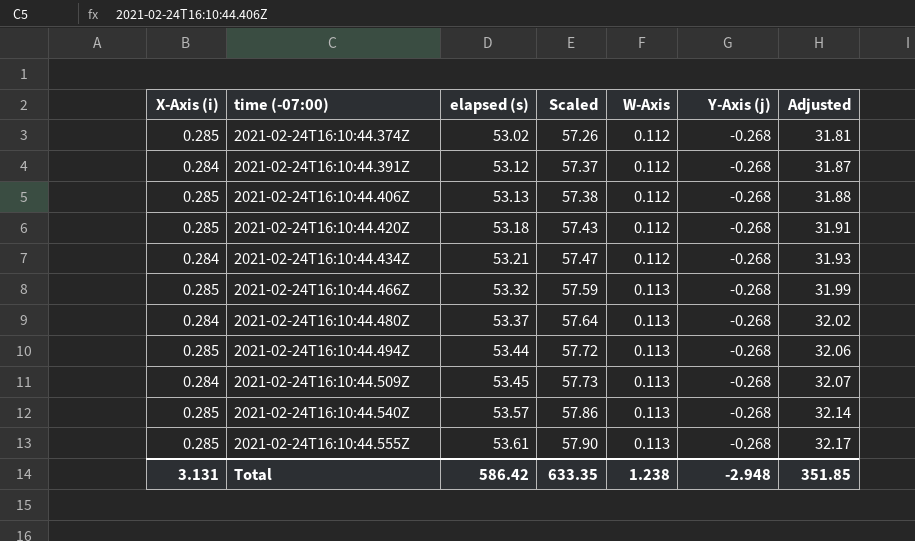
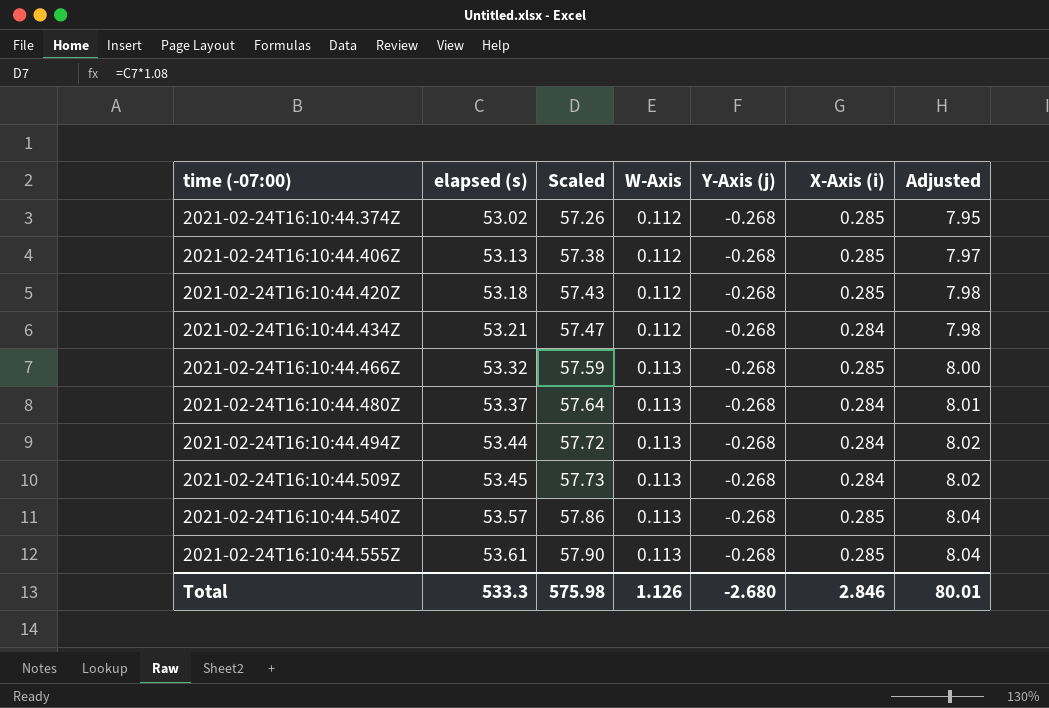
column X-Axis (i) | position: 1 -> 6
column Adjusted | formula: [elapsed (s)] * 0.6 -> [elapsed (s)] * 0.15
row 2021-02-24T16:10:44.391Z: 0.284 | 53.12 | 57.37 | 0.112 | -0.268 | 31.87 -> none
2021-02-24T16:10:44.494Z | X-Axis (i): 0.285 -> 0.284
Total | elapsed (s): 586.42 -> 533.3
Total | Scaled: 633.35 -> 575.98
Total | W-Axis: 1.238 -> 1.126
Total | Y-Axis (j): -2.948 -> -2.680
Total | X-Axis (i): 3.131 -> 2.846
Total | Adjusted: 351.85 -> 80.01

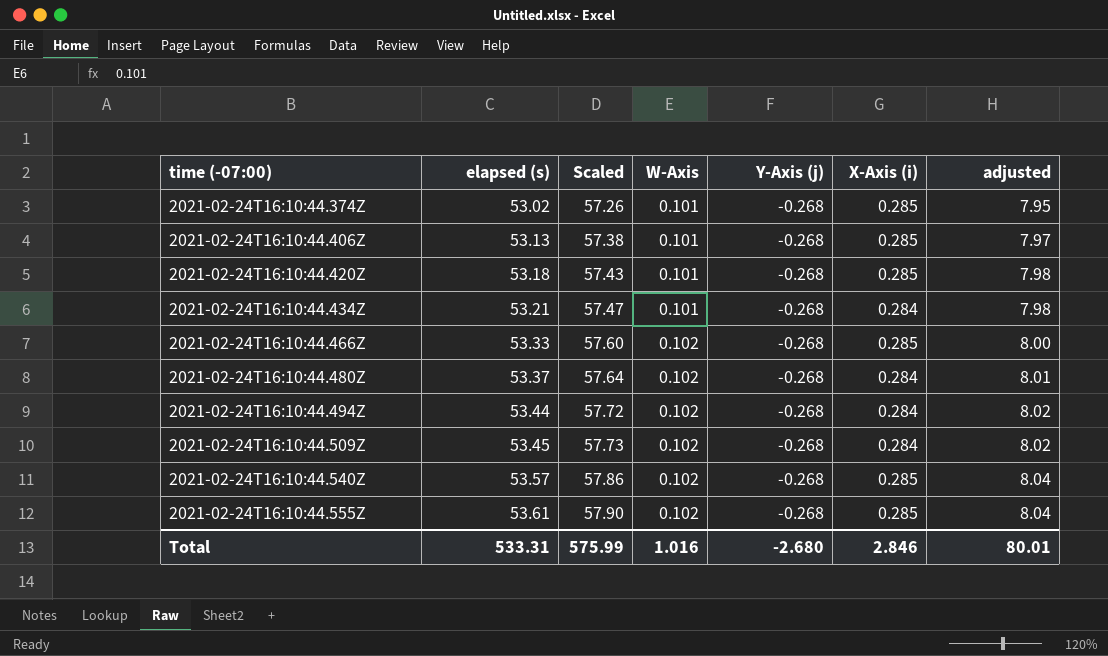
column name: Adjusted -> adjusted
2021-02-24T16:10:44.374Z | W-Axis: 0.112 -> 0.101
2021-02-24T16:10:44.406Z | W-Axis: 0.112 -> 0.101
2021-02-24T16:10:44.420Z | W-Axis: 0.112 -> 0.101
2021-02-24T16:10:44.434Z | W-Axis: 0.112 -> 0.101
2021-02-24T16:10:44.466Z | elapsed (s): 53.32 -> 53.33
2021-02-24T16:10:44.466Z | Scaled: 57.59 -> 57.60
2021-02-24T16:10:44.466Z | W-Axis: 0.113 -> 0.102
2021-02-24T16:10:44.480Z | W-Axis: 0.113 -> 0.102
2021-02-24T16:10:44.494Z | W-Axis: 0.113 -> 0.102
2021-02-24T16:10:44.509Z | W-Axis: 0.113 -> 0.102
2021-02-24T16:10:44.540Z | W-Axis: 0.113 -> 0.102
2021-02-24T16:10:44.555Z | W-Axis: 0.113 -> 0.102
Total | elapsed (s): 533.3 -> 533.31
Total | Scaled: 575.98 -> 575.99
Total | W-Axis: 1.126 -> 1.016

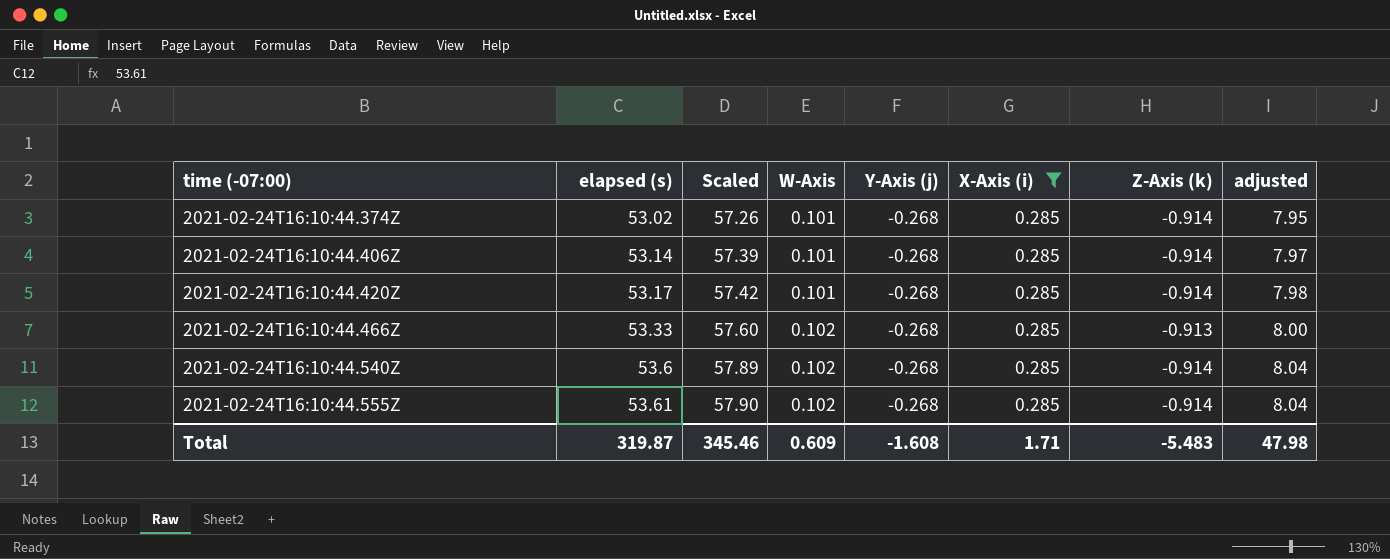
filter: none -> X-Axis (i) = 0.285
column Z-Axis (k) | position: none -> 7
2021-02-24T16:10:44.406Z | elapsed (s): 53.13 -> 53.14
2021-02-24T16:10:44.406Z | Scaled: 57.38 -> 57.39
2021-02-24T16:10:44.420Z | elapsed (s): 53.18 -> 53.17
2021-02-24T16:10:44.420Z | Scaled: 57.43 -> 57.42
2021-02-24T16:10:44.540Z | elapsed (s): 53.57 -> 53.6
2021-02-24T16:10:44.540Z | Scaled: 57.86 -> 57.89
Total | elapsed (s): 533.31 -> 319.87
Total | Scaled: 575.99 -> 345.46
Total | W-Axis: 1.016 -> 0.609
Total | Y-Axis (j): -2.680 -> -1.608
Total | X-Axis (i): 2.846 -> 1.71
Total | adjusted: 80.01 -> 47.98

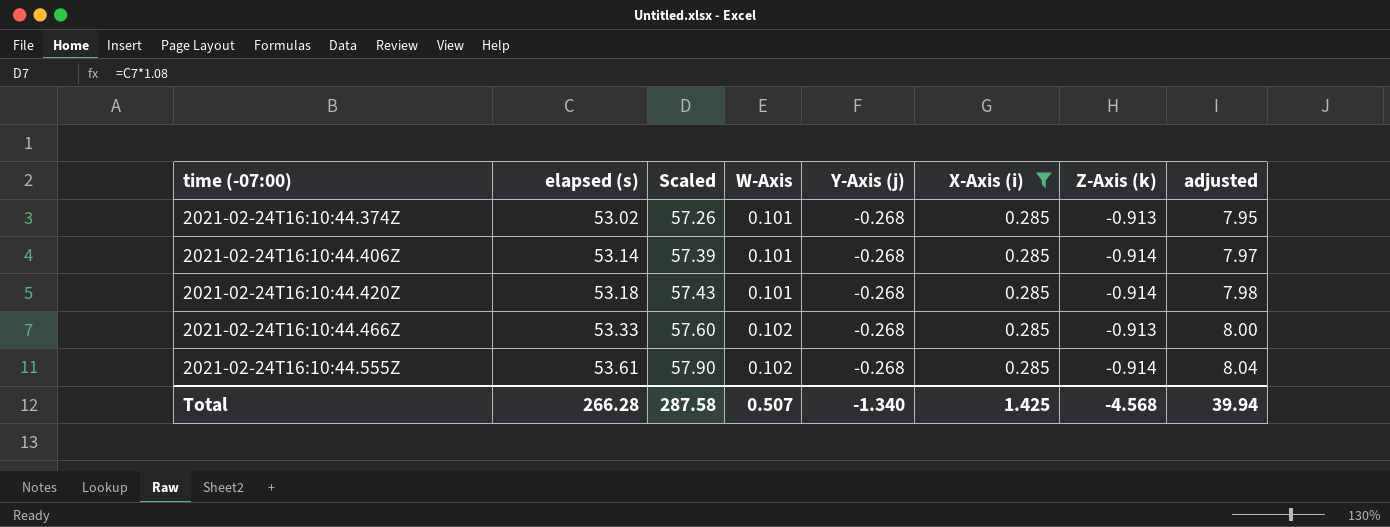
row 2021-02-24T16:10:44.540Z: 53.6 | 57.89 | 0.102 | -0.268 | 0.285 | -0.914 | 8.04 -> none
2021-02-24T16:10:44.374Z | Z-Axis (k): -0.914 -> -0.913
2021-02-24T16:10:44.420Z | elapsed (s): 53.17 -> 53.18
2021-02-24T16:10:44.420Z | Scaled: 57.42 -> 57.43
Total | elapsed (s): 319.87 -> 266.28
Total | Scaled: 345.46 -> 287.58
Total | W-Axis: 0.609 -> 0.507
Total | Y-Axis (j): -1.608 -> -1.340
Total | X-Axis (i): 1.71 -> 1.425
Total | Z-Axis (k): -5.483 -> -4.568
Total | adjusted: 47.98 -> 39.94

